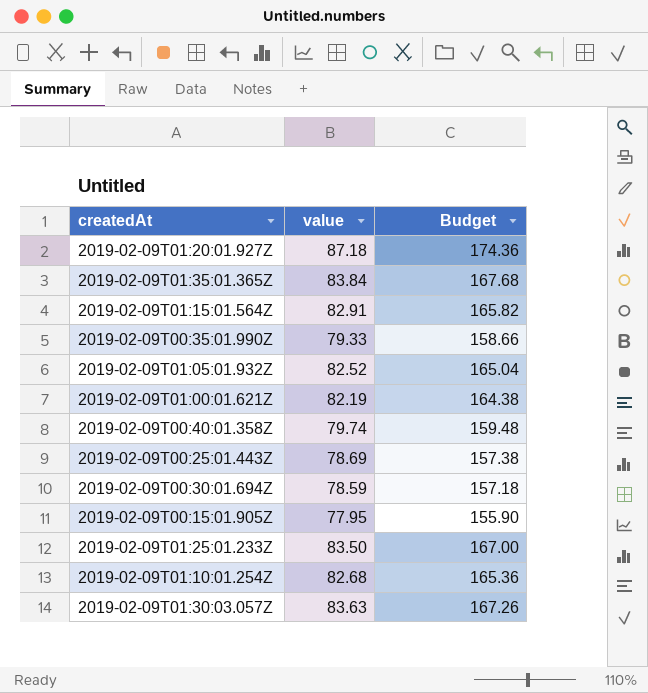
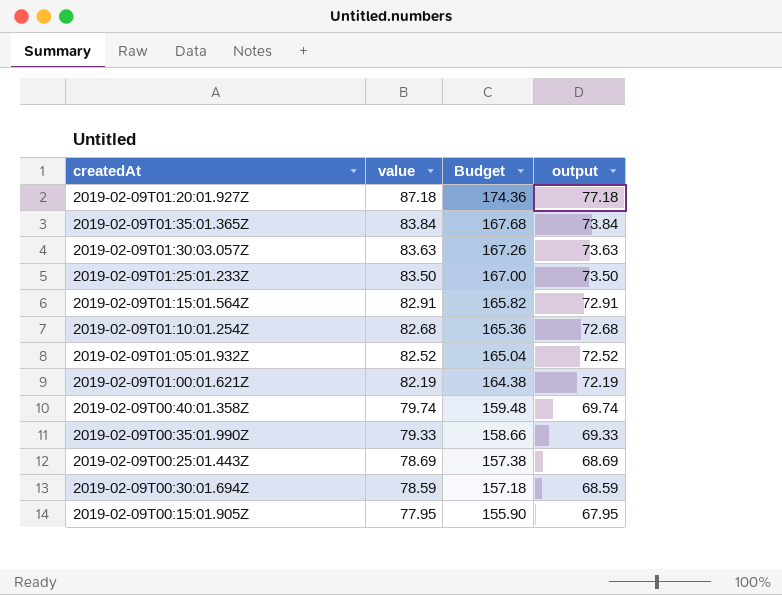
row order: none -> value descending
column output | formula: none -> [value] - 10

